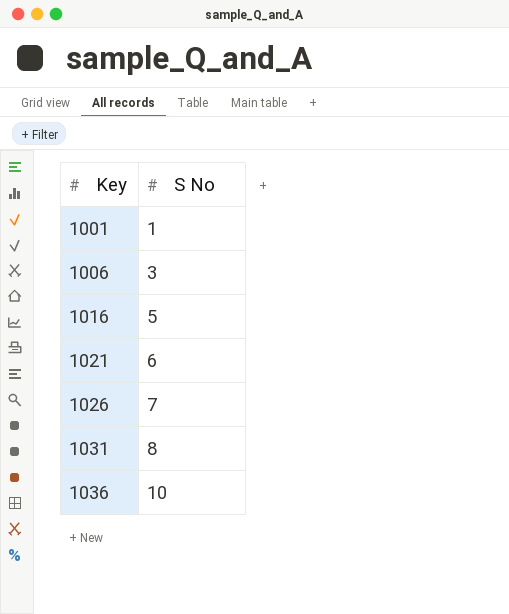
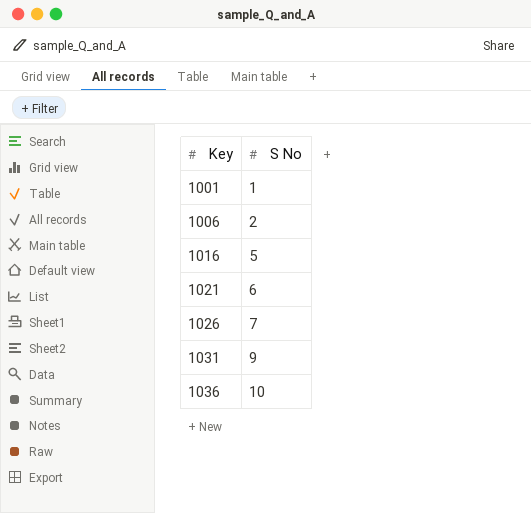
1006 | S No: 3 -> 2
1031 | S No: 8 -> 9

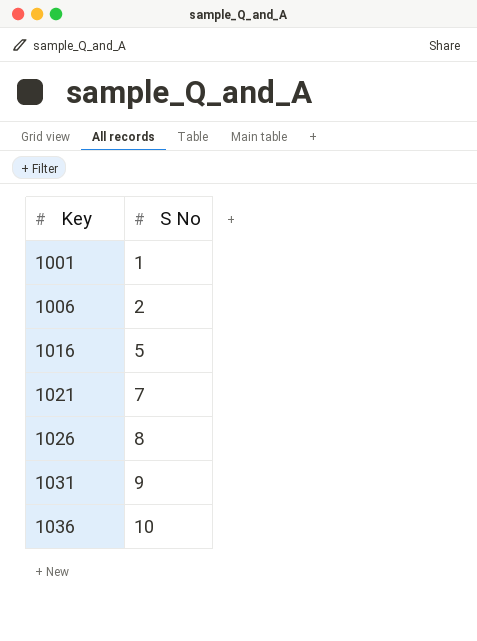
1021 | S No: 6 -> 7
1026 | S No: 7 -> 8

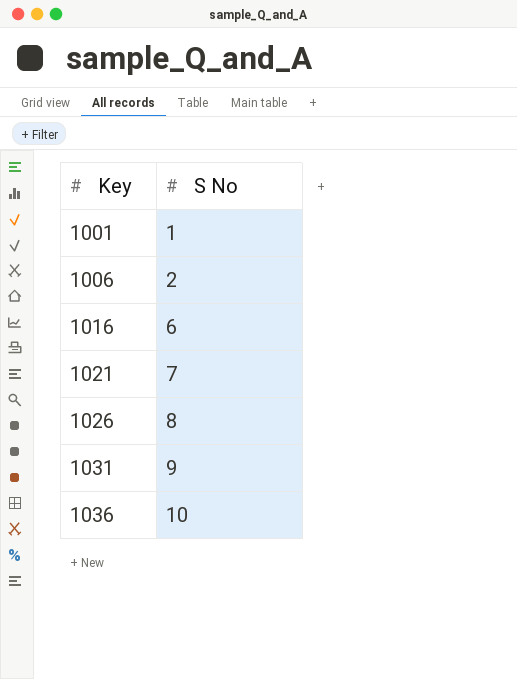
1016 | S No: 5 -> 6

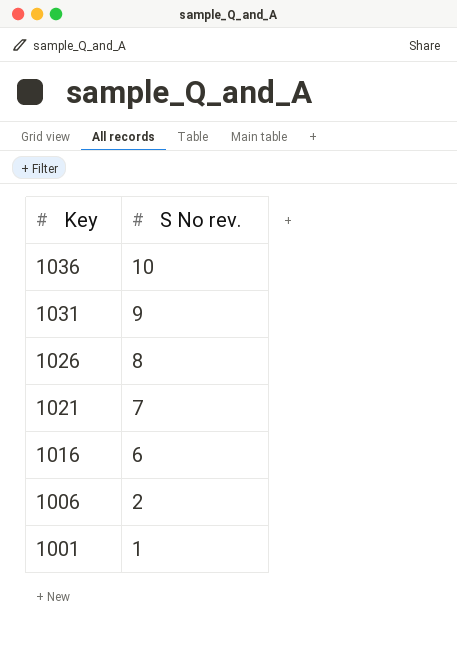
row order: Key ascending -> Key descending
column name: S No -> S No rev.

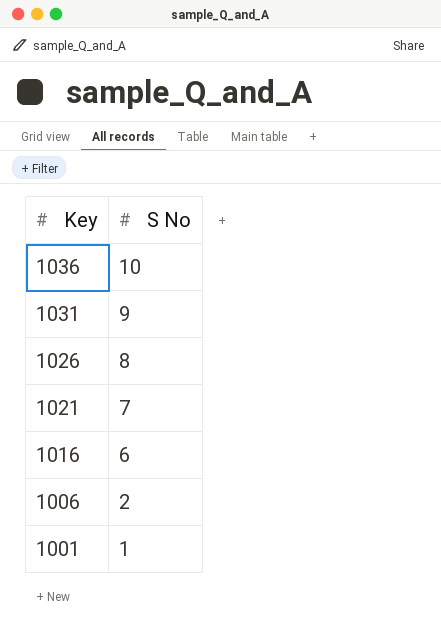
column name: S No rev. -> S No

